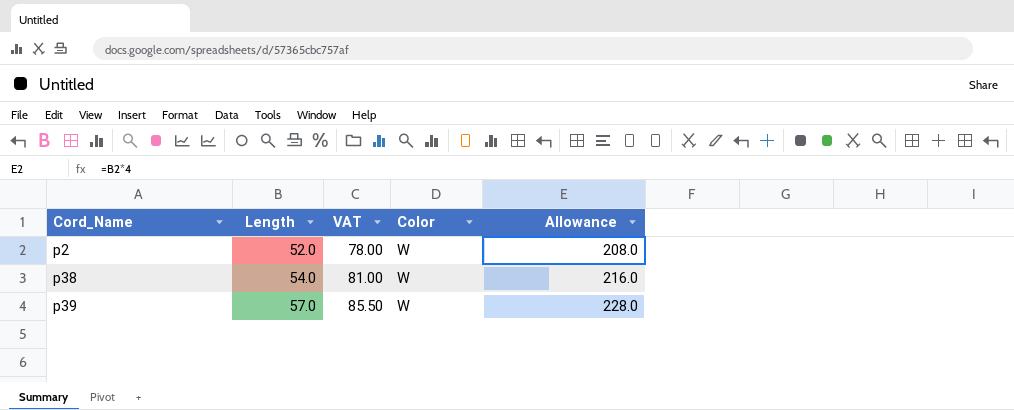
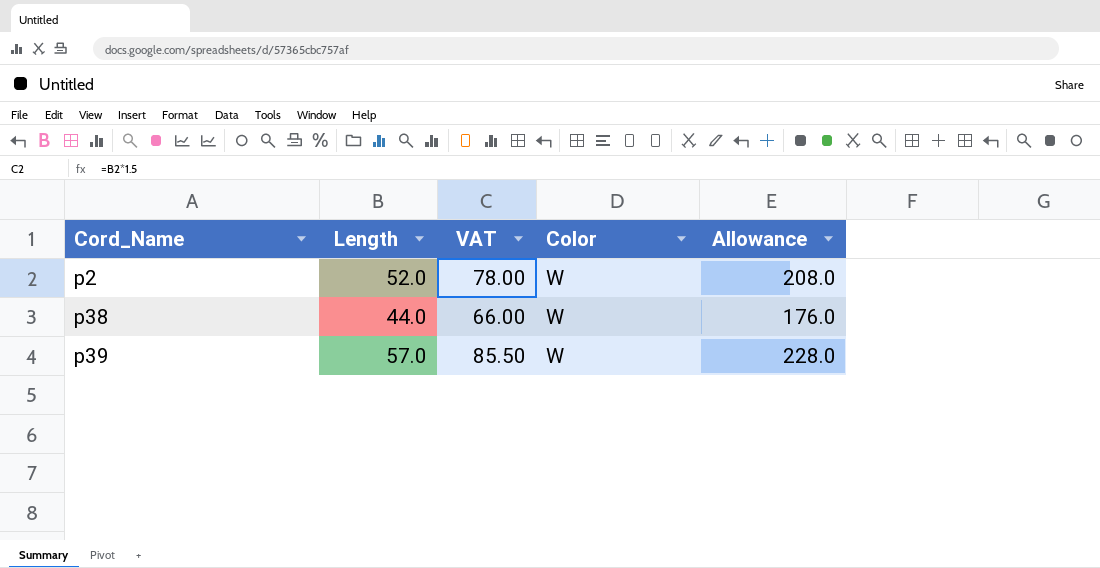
p38 | Length: 54.0 -> 44.0
p38 | VAT: 81.00 -> 66.00
p38 | Allowance: 216.0 -> 176.0

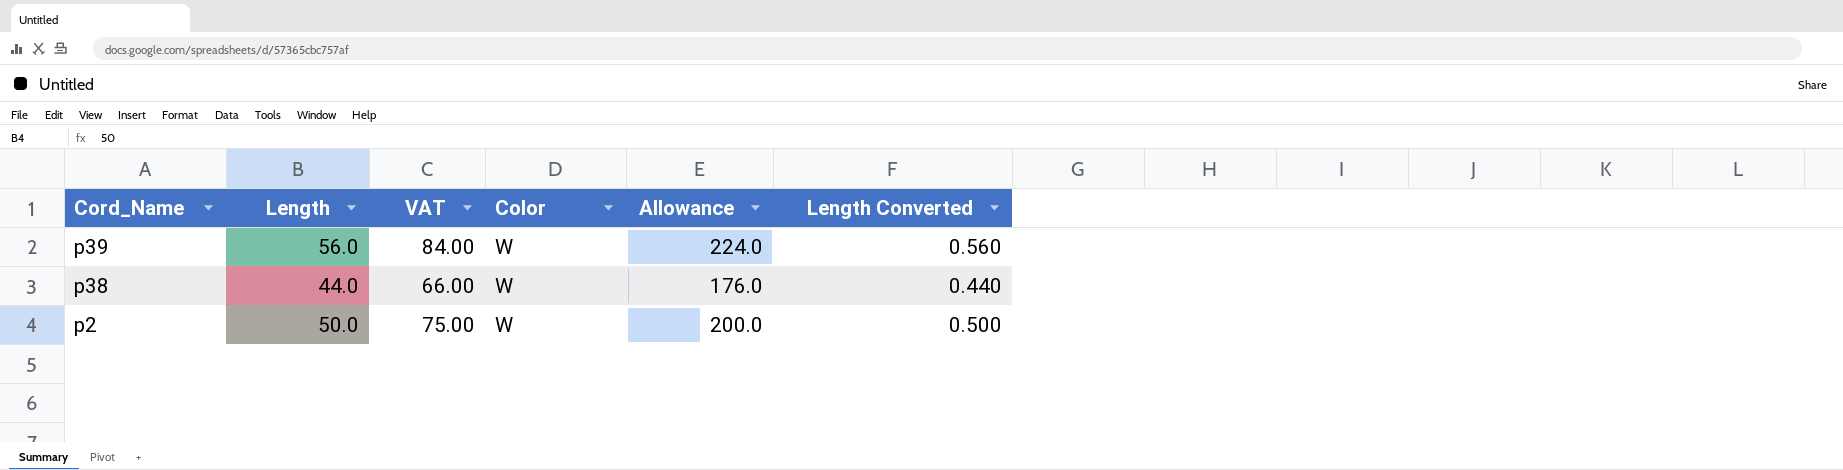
row order: Cord_Name ascending -> Cord_Name descending
column Length Converted | formula: none -> [Length] * 0.01
p39 | Length: 57.0 -> 56.0
p39 | VAT: 85.50 -> 84.00
p39 | Allowance: 228.0 -> 224.0
p2 | Length: 52.0 -> 50.0
p2 | VAT: 78.00 -> 75.00
p2 | Allowance: 208.0 -> 200.0

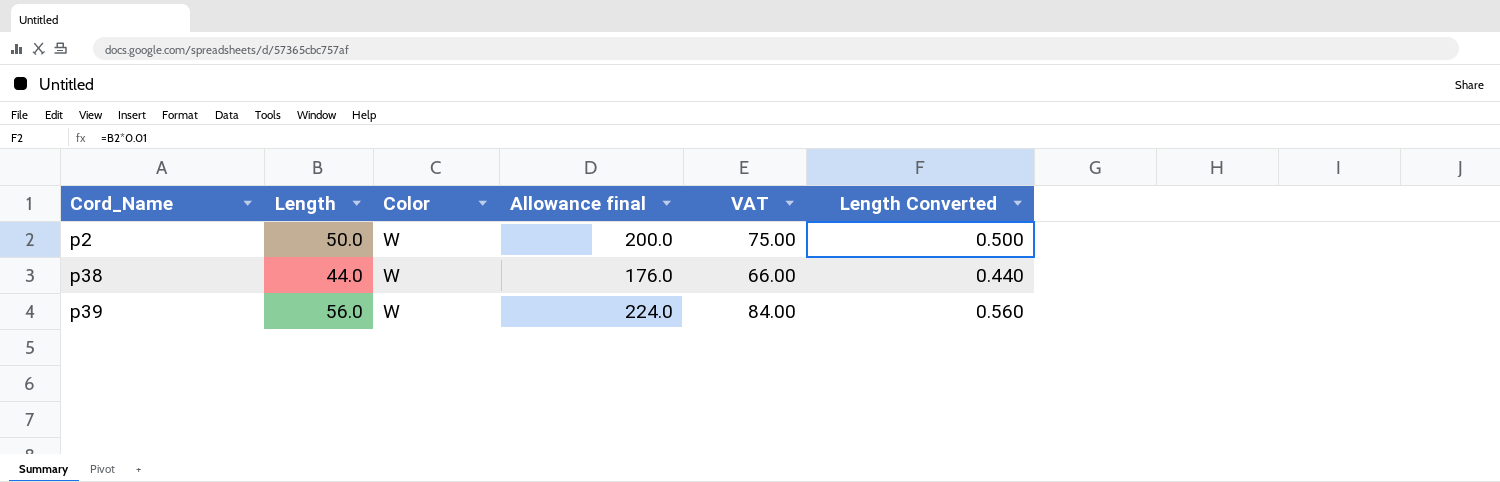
row order: Cord_Name descending -> Cord_Name ascending
column name: Allowance -> Allowance final
column VAT | position: 3 -> 5

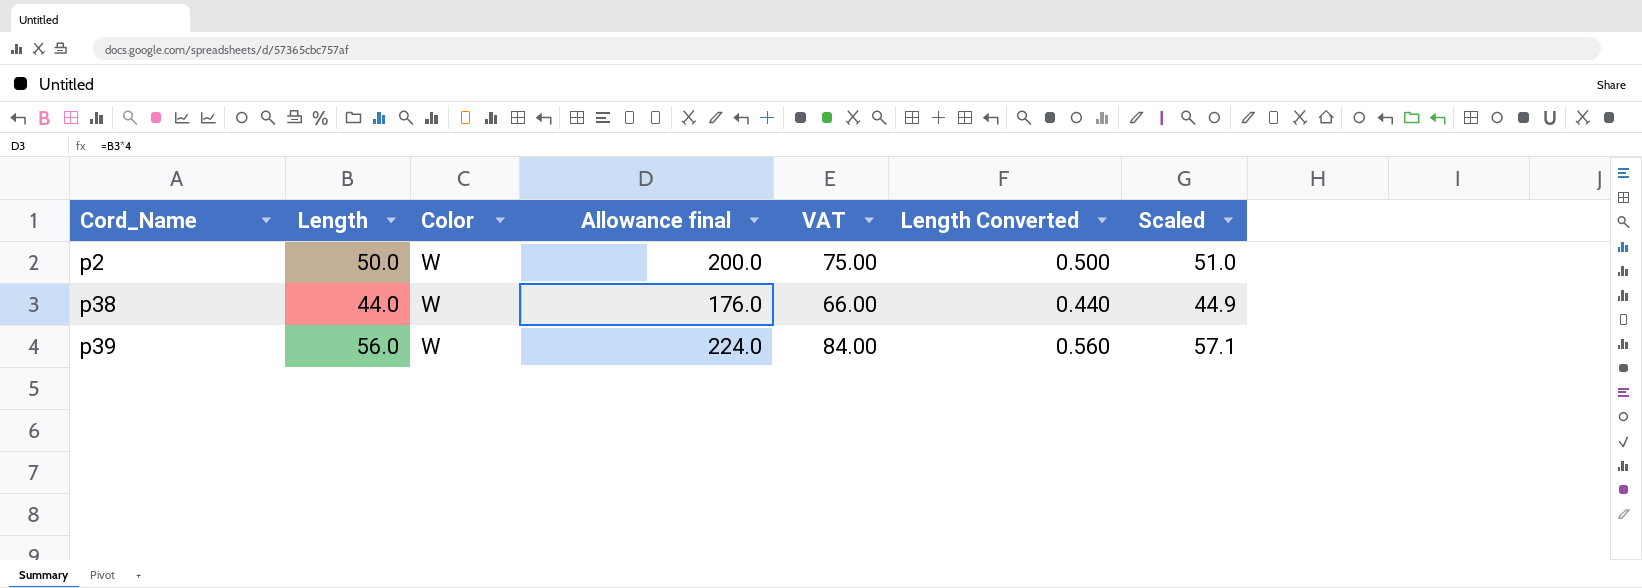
column Scaled | formula: none -> [Length] * 1.02

